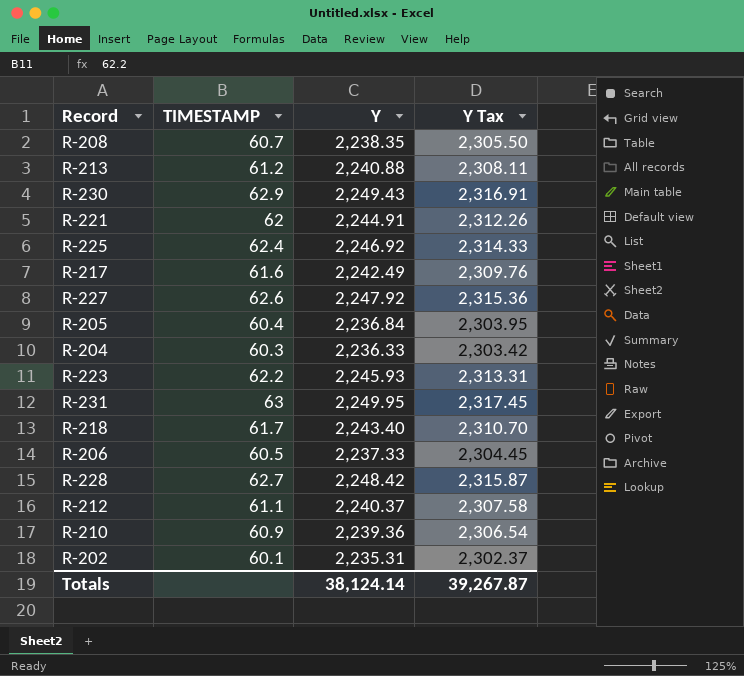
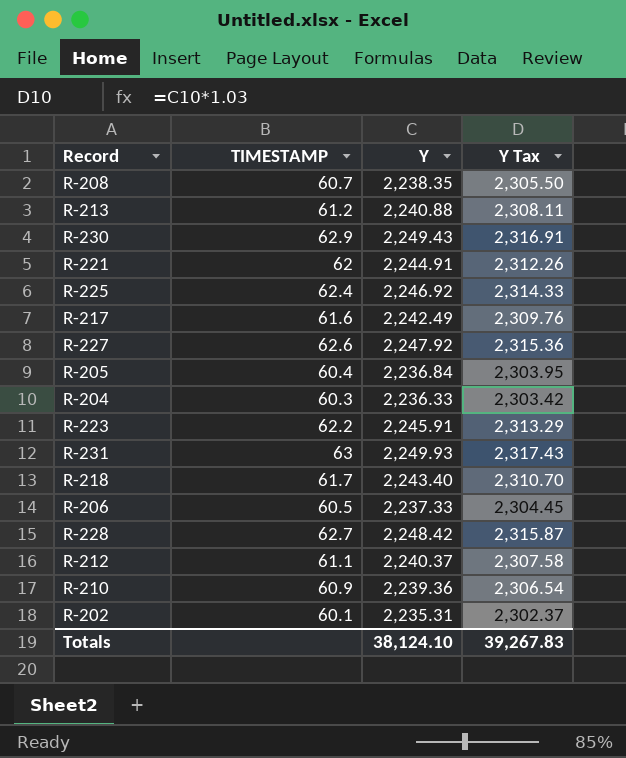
R-223 | Y: 2,245.93 -> 2,245.91
R-223 | Y Tax: 2,313.31 -> 2,313.29
R-231 | Y: 2,249.95 -> 2,249.93
R-231 | Y Tax: 2,317.45 -> 2,317.43
Totals | Y: 38,124.14 -> 38,124.10
Totals | Y Tax: 39,267.87 -> 39,267.83

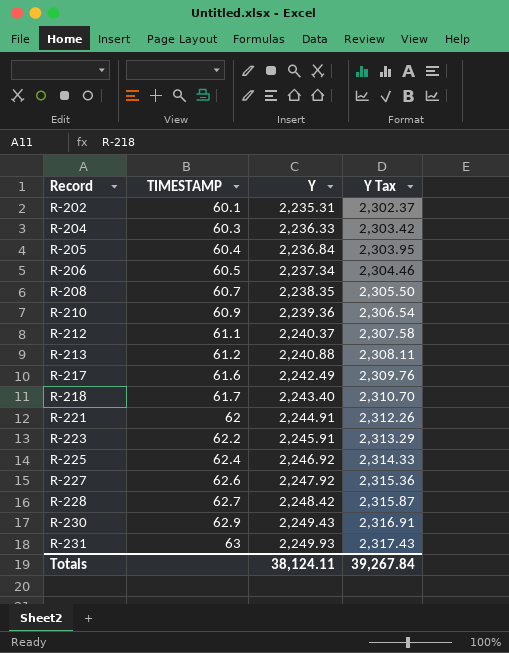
row order: none -> Record ascending
R-206 | Y: 2,237.33 -> 2,237.34
R-206 | Y Tax: 2,304.45 -> 2,304.46
Totals | Y: 38,124.10 -> 38,124.11
Totals | Y Tax: 39,267.83 -> 39,267.84

